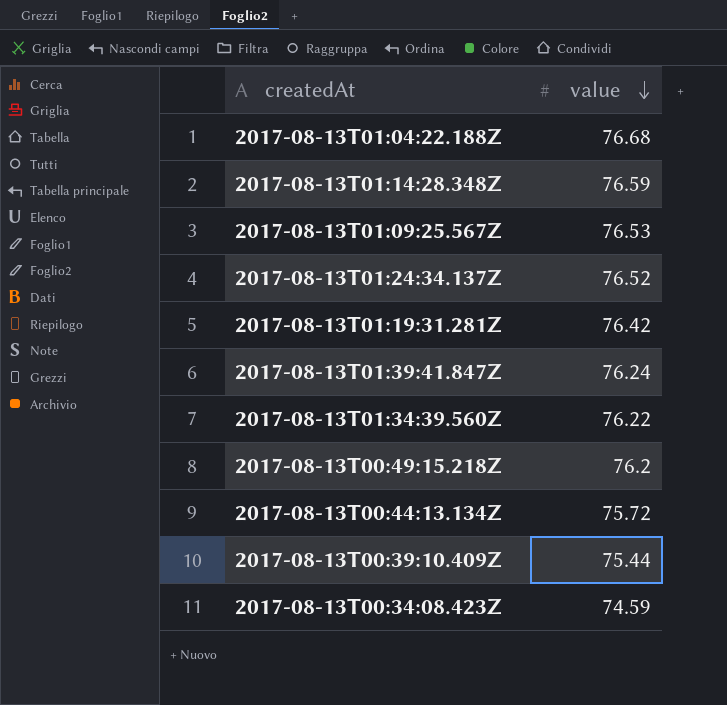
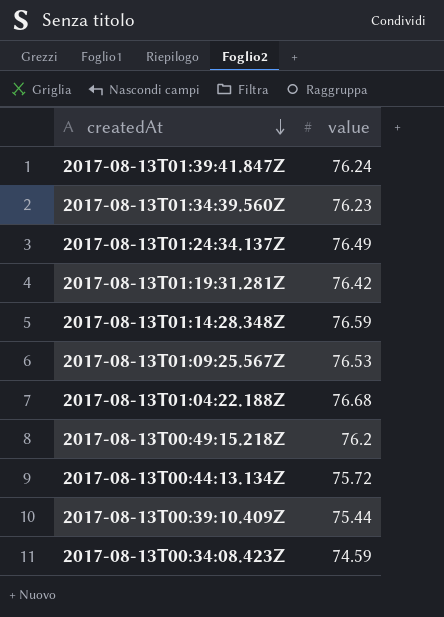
row order: value descending -> createdAt descending
2017-08-13T01:34:39.560Z | value: 76.22 -> 76.23
2017-08-13T01:24:34.137Z | value: 76.52 -> 76.49

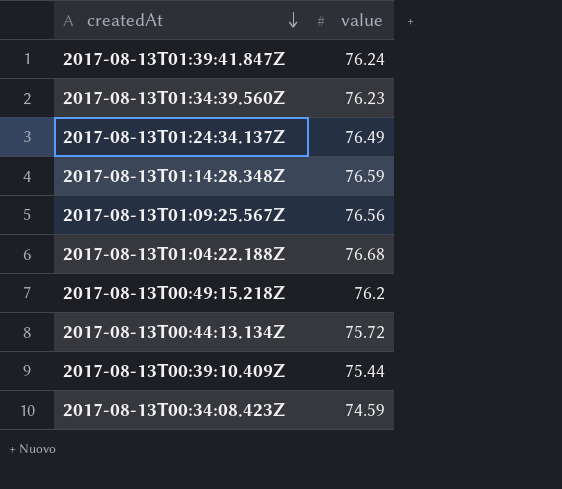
row 2017-08-13T01:19:31.281Z: 76.42 -> none
2017-08-13T01:09:25.567Z | value: 76.53 -> 76.56

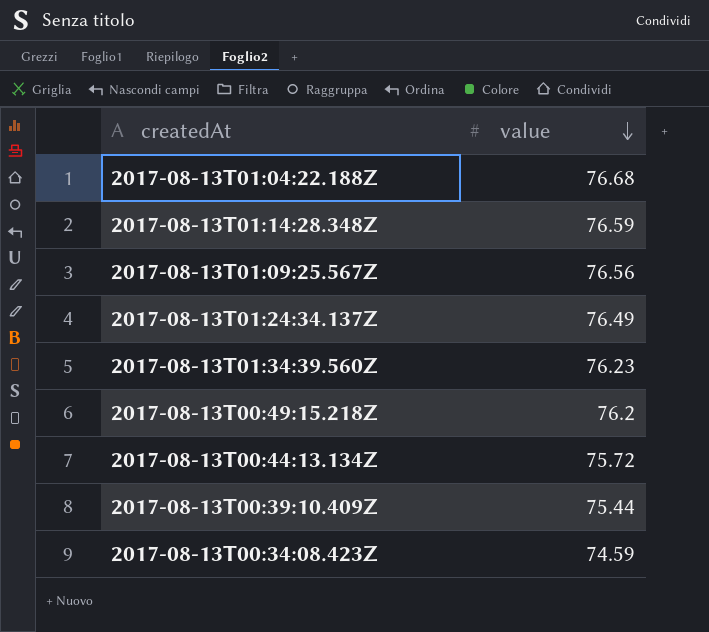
row order: createdAt descending -> value descending
row 2017-08-13T01:39:41.847Z: 76.24 -> none

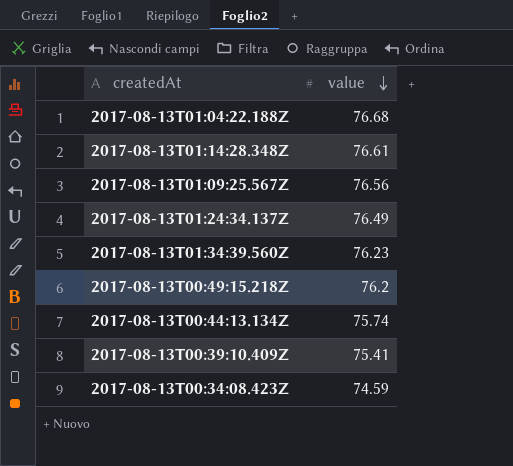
2017-08-13T01:14:28.348Z | value: 76.59 -> 76.61
2017-08-13T00:44:13.134Z | value: 75.72 -> 75.74
2017-08-13T00:39:10.409Z | value: 75.44 -> 75.41

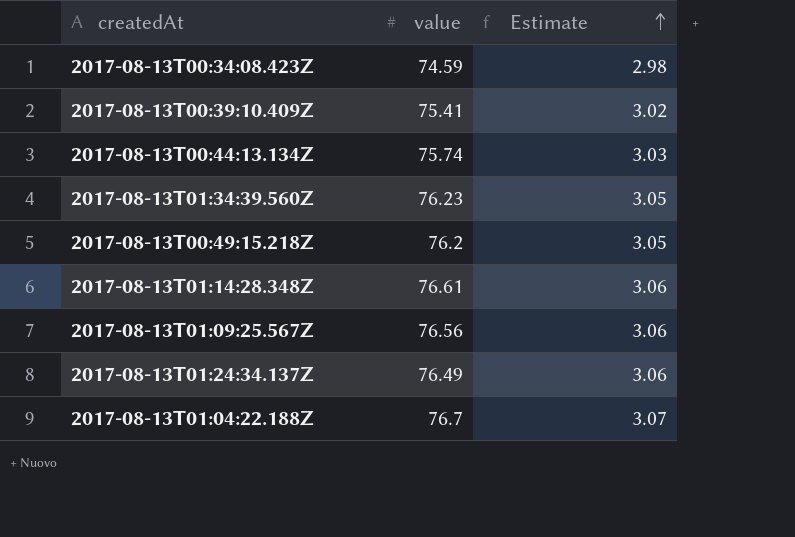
row order: value descending -> Estimate ascending
column Estimate | formula: none -> [value] * 0.04
2017-08-13T01:04:22.188Z | value: 76.68 -> 76.7

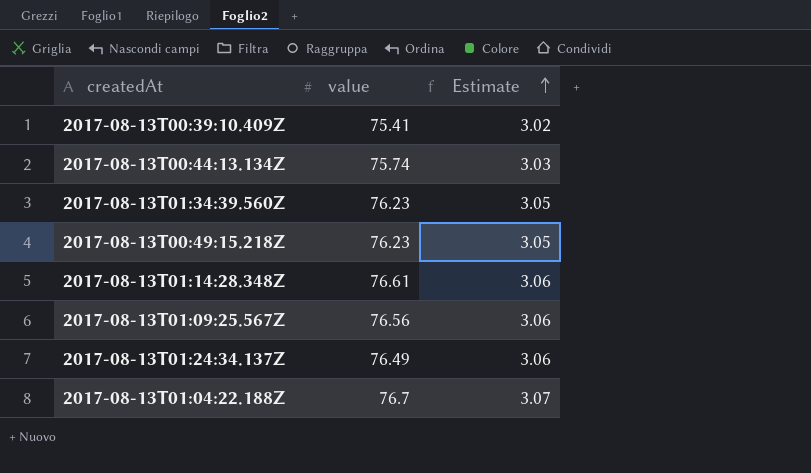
row 2017-08-13T00:34:08.423Z: 74.59 | 2.98 -> none
2017-08-13T00:49:15.218Z | value: 76.2 -> 76.23

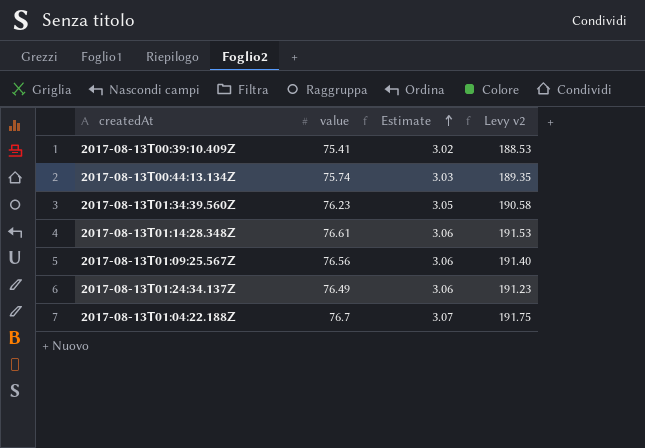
column Levy v2 | formula: none -> [value] * 2.5
row 2017-08-13T00:49:15.218Z: 76.23 | 3.05 -> none

